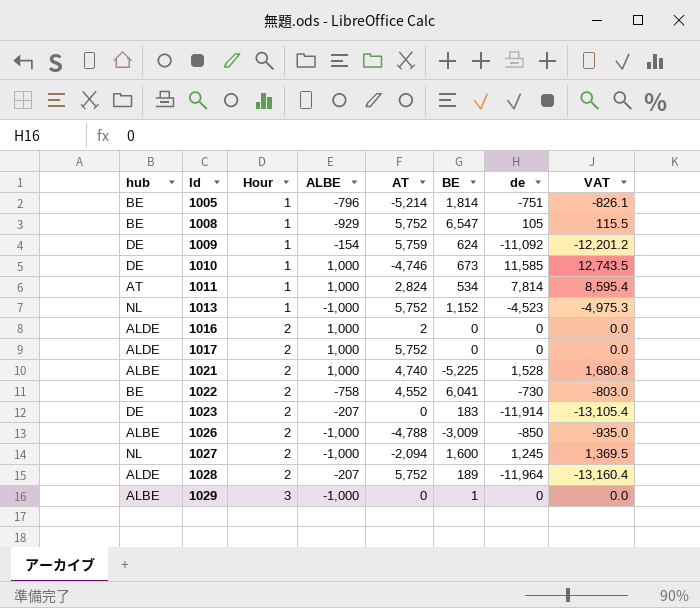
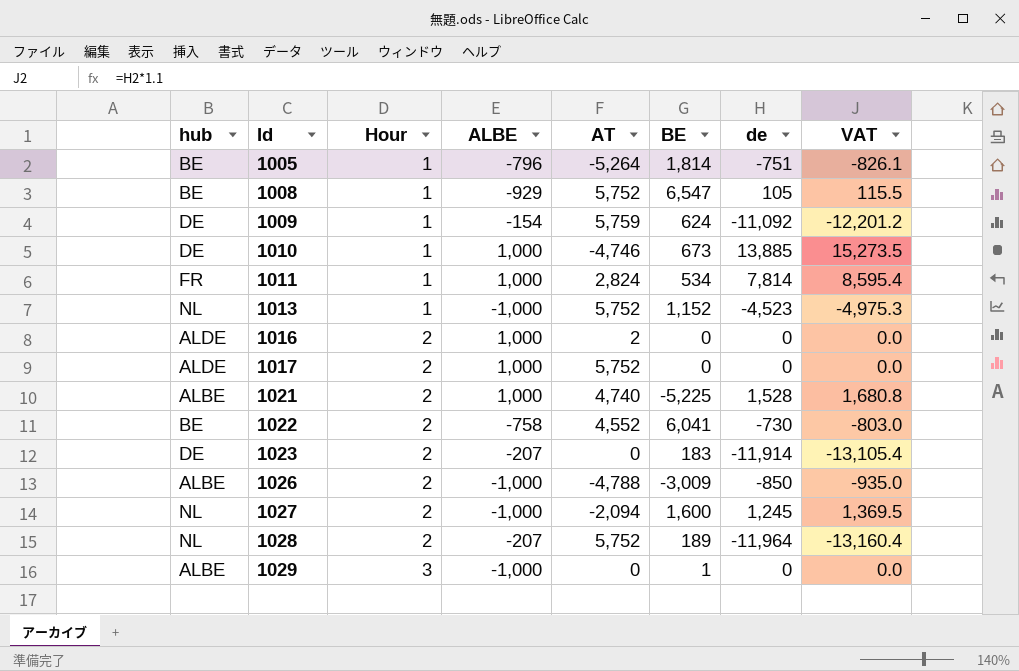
1005 | AT: -5,214 -> -5,264
1010 | de: 11,585 -> 13,885
1010 | VAT: 12,743.5 -> 15,273.5
1011 | hub: AT -> FR
1028 | hub: ALDE -> NL

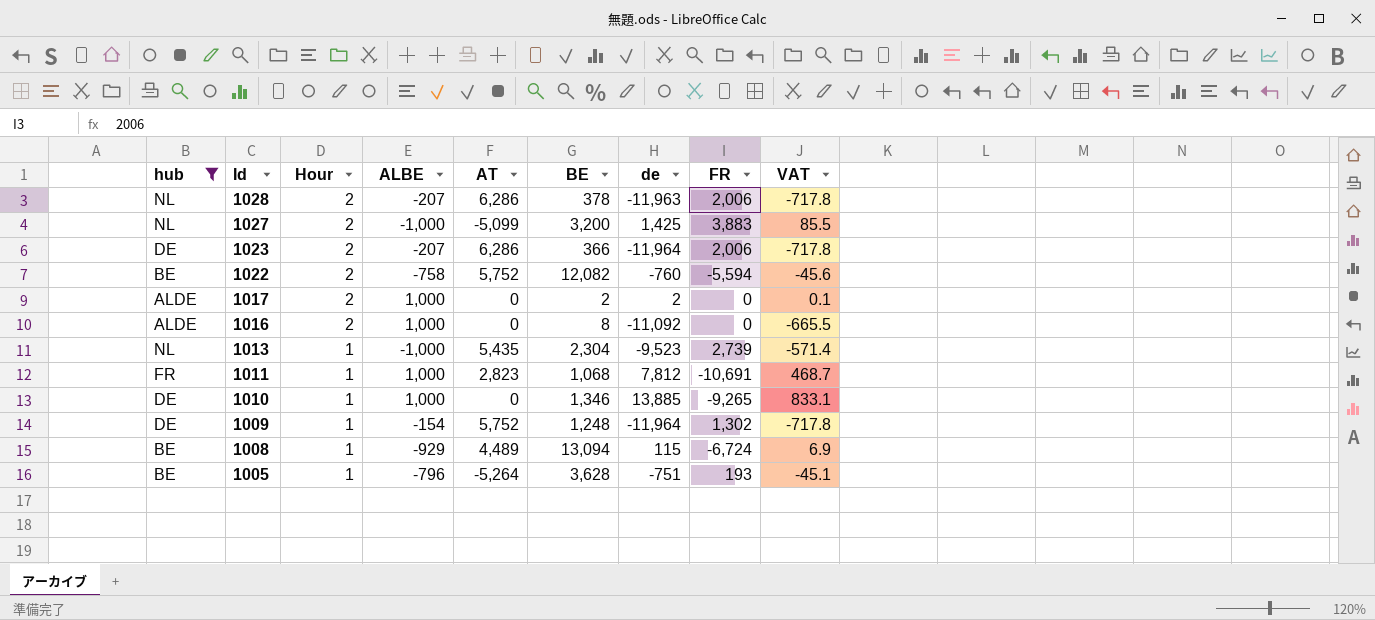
filter: none -> hub != ALBE
row order: Id ascending -> Id descending
column FR | position: none -> 8
column VAT | formula: [de] * 1.1 -> [de] * 0.06
1028 | AT: 5,752 -> 6,286
1028 | BE: 189 -> 378
1028 | de: -11,964 -> -11,963
1027 | AT: -2,094 -> -5,099
1027 | BE: 1,600 -> 3,200
1027 | de: 1,245 -> 1,425
1023 | AT: 0 -> 6,286
1023 | BE: 183 -> 366
1023 | de: -11,914 -> -11,964
1022 | AT: 4,552 -> 5,752
1022 | BE: 6,041 -> 12,082
1022 | de: -730 -> -760
1017 | AT: 5,752 -> 0
1017 | BE: 0 -> 2
1017 | de: 0 -> 2
1016 | AT: 2 -> 0
1016 | BE: 0 -> 8
1016 | de: 0 -> -11,092
1013 | AT: 5,752 -> 5,435
1013 | BE: 1,152 -> 2,304
1013 | de: -4,523 -> -9,523
1011 | AT: 2,824 -> 2,823
1011 | BE: 534 -> 1,068
1011 | de: 7,814 -> 7,812
1010 | AT: -4,746 -> 0
1010 | BE: 673 -> 1,346
1009 | AT: 5,759 -> 5,752
1009 | BE: 624 -> 1,248
1009 | de: -11,092 -> -11,964
1008 | AT: 5,752 -> 4,489
1008 | BE: 6,547 -> 13,094
1008 | de: 105 -> 115
1005 | BE: 1,814 -> 3,628

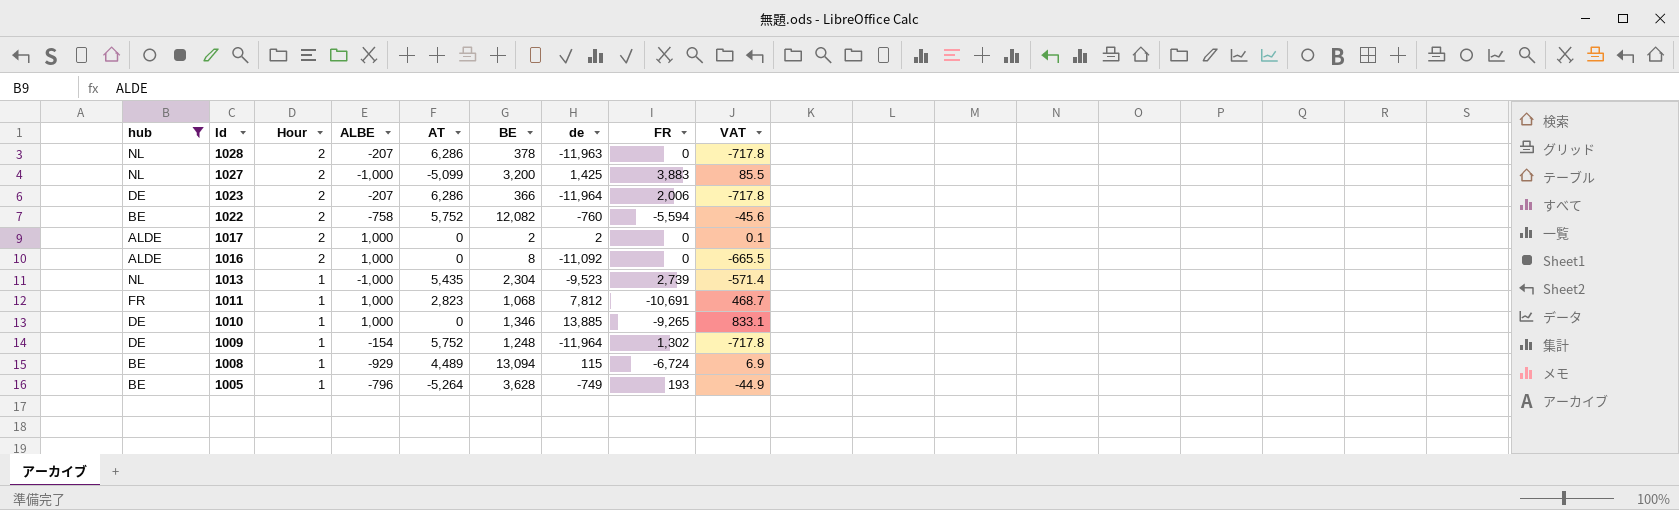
1028 | FR: 2,006 -> 0
1005 | de: -751 -> -749
1005 | VAT: -45.1 -> -44.9

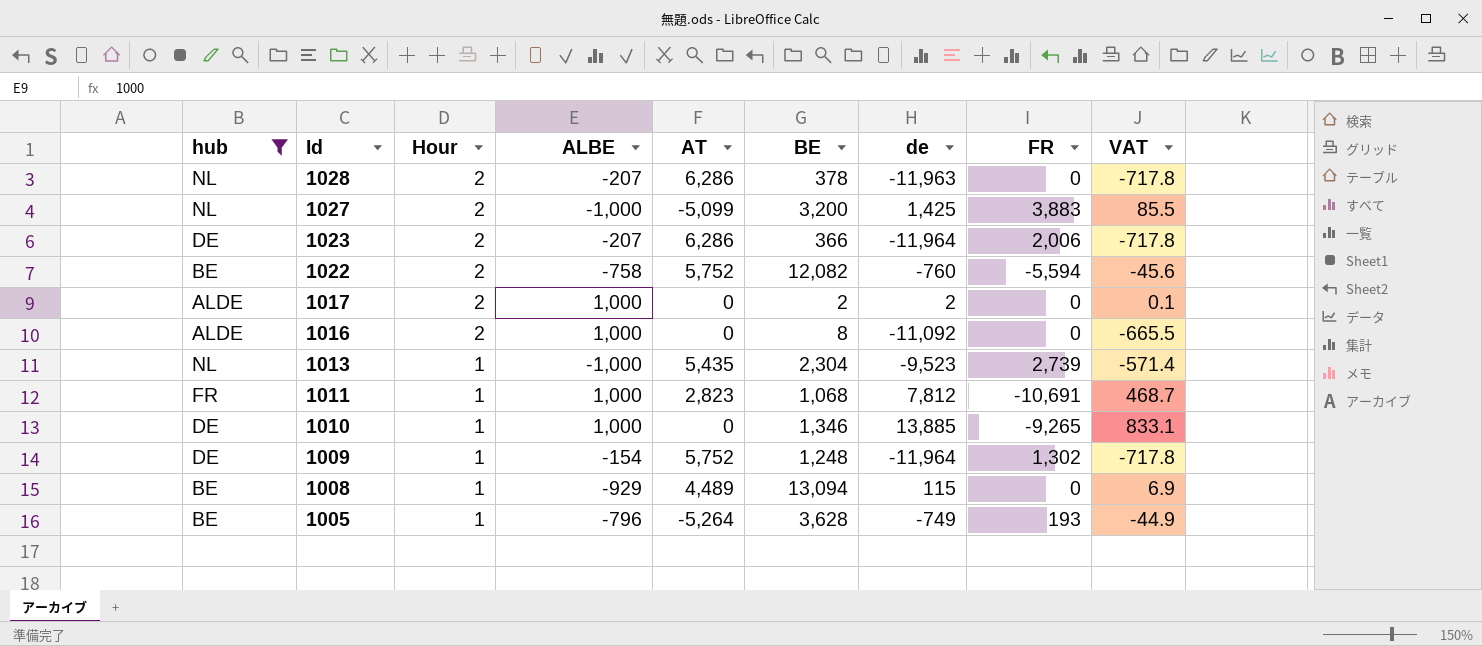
1008 | FR: -6,724 -> 0

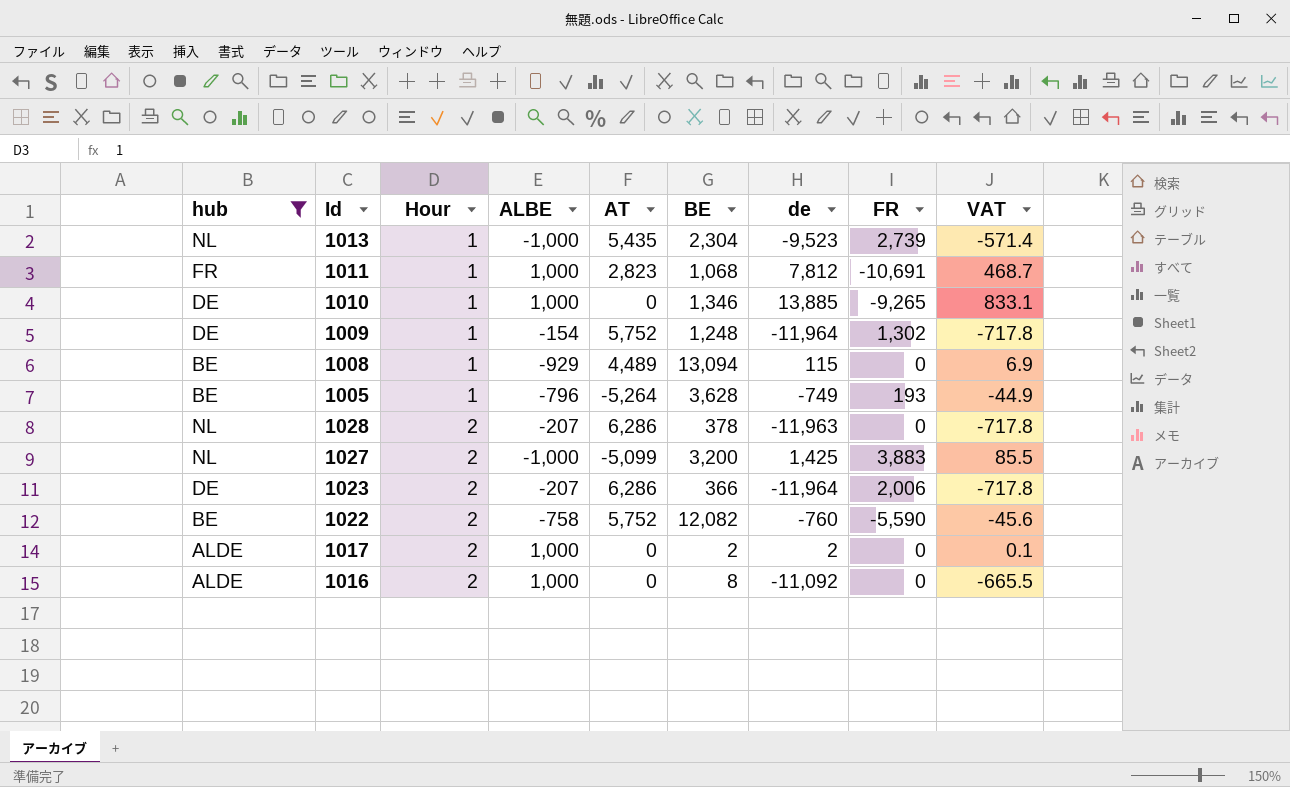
row order: Id descending -> Hour ascending
1022 | FR: -5,594 -> -5,590

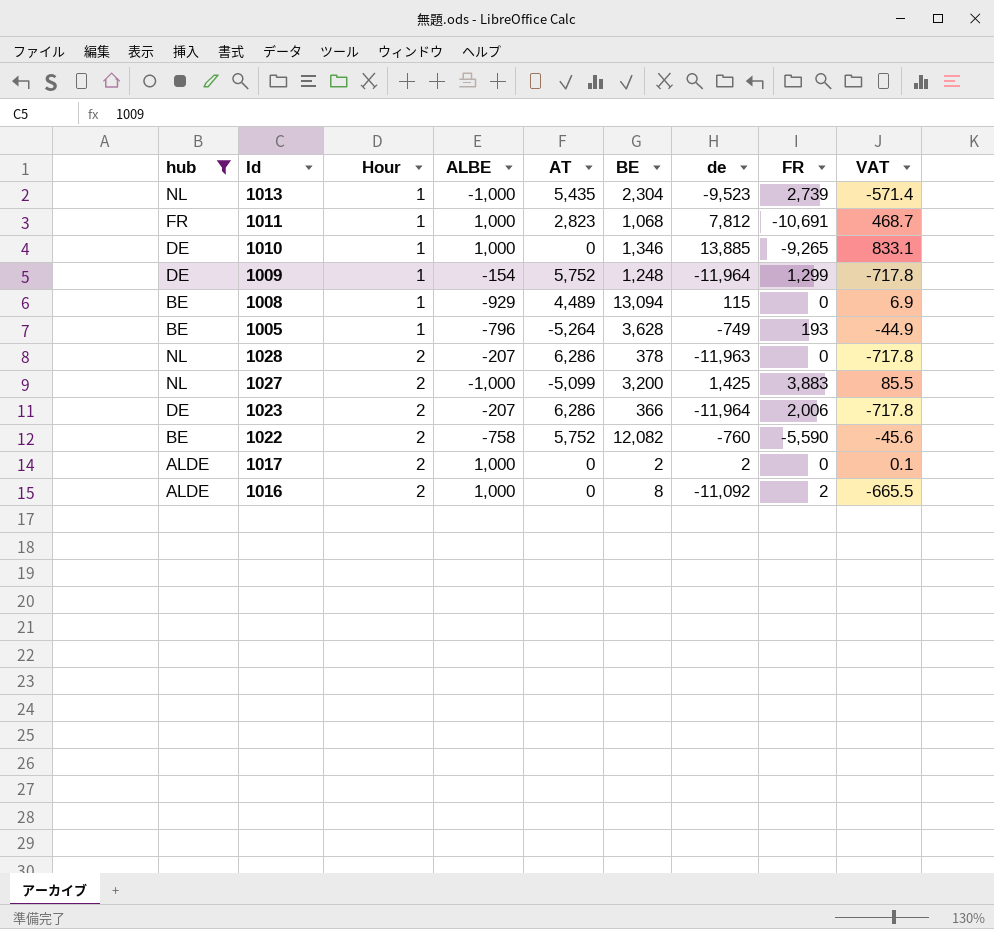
1009 | FR: 1,302 -> 1,299
1016 | FR: 0 -> 2

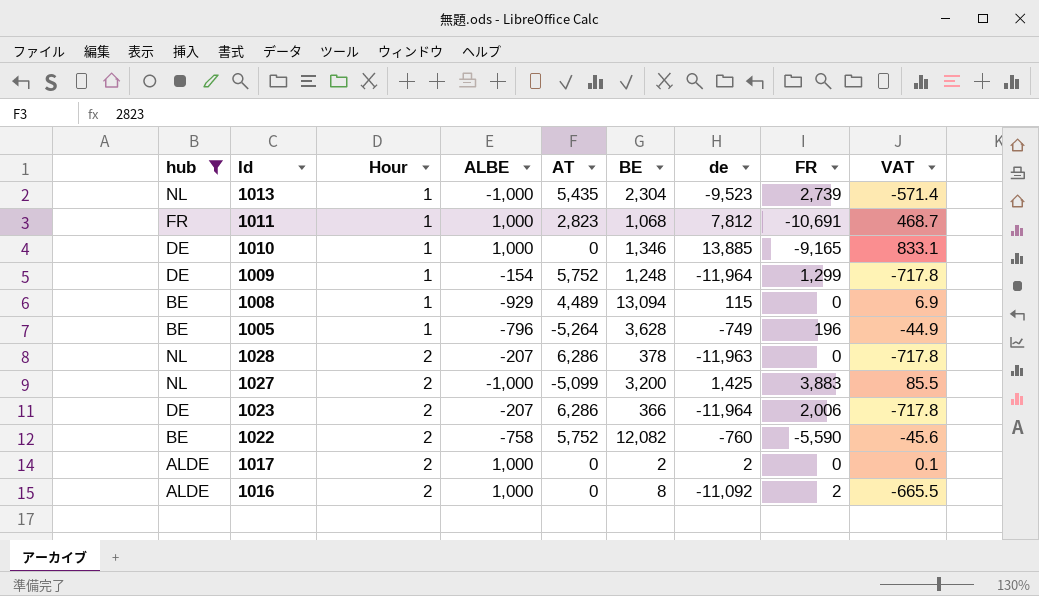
1010 | FR: -9,265 -> -9,165
1005 | FR: 193 -> 196

